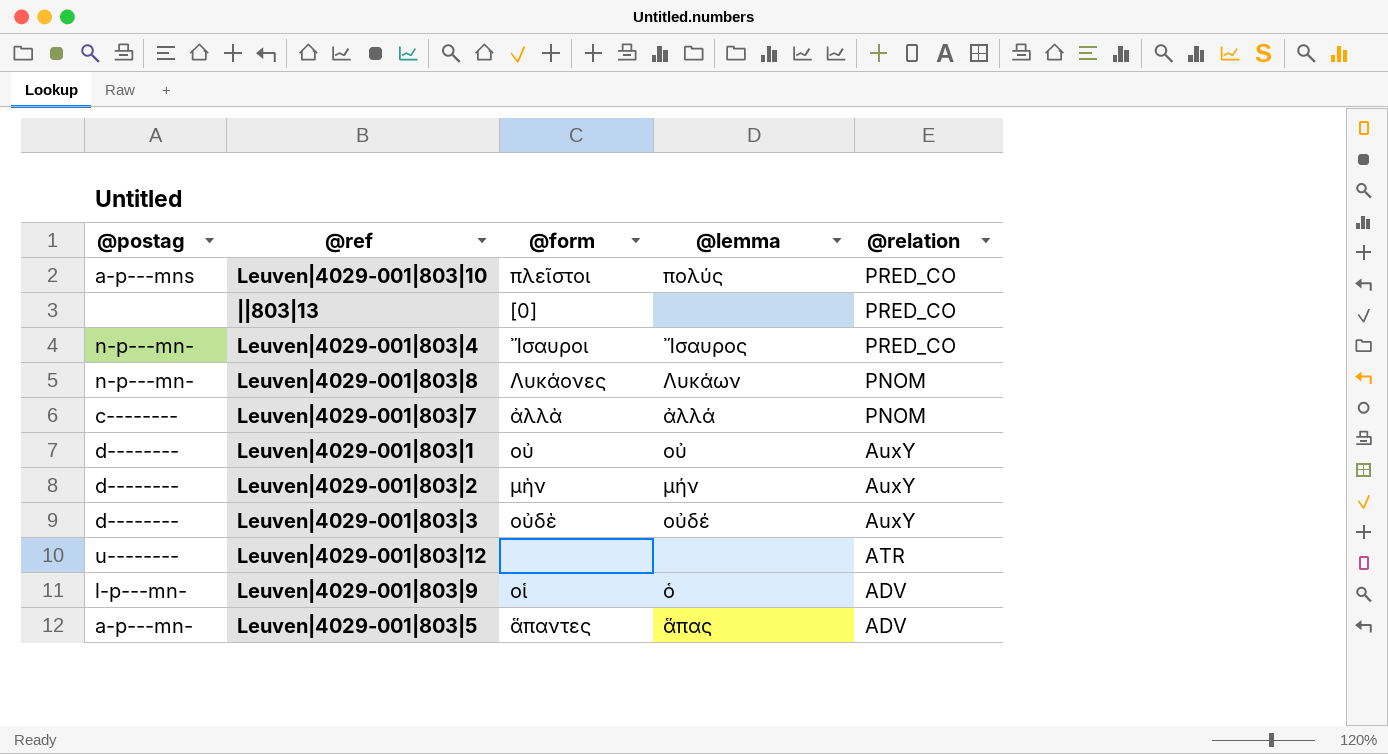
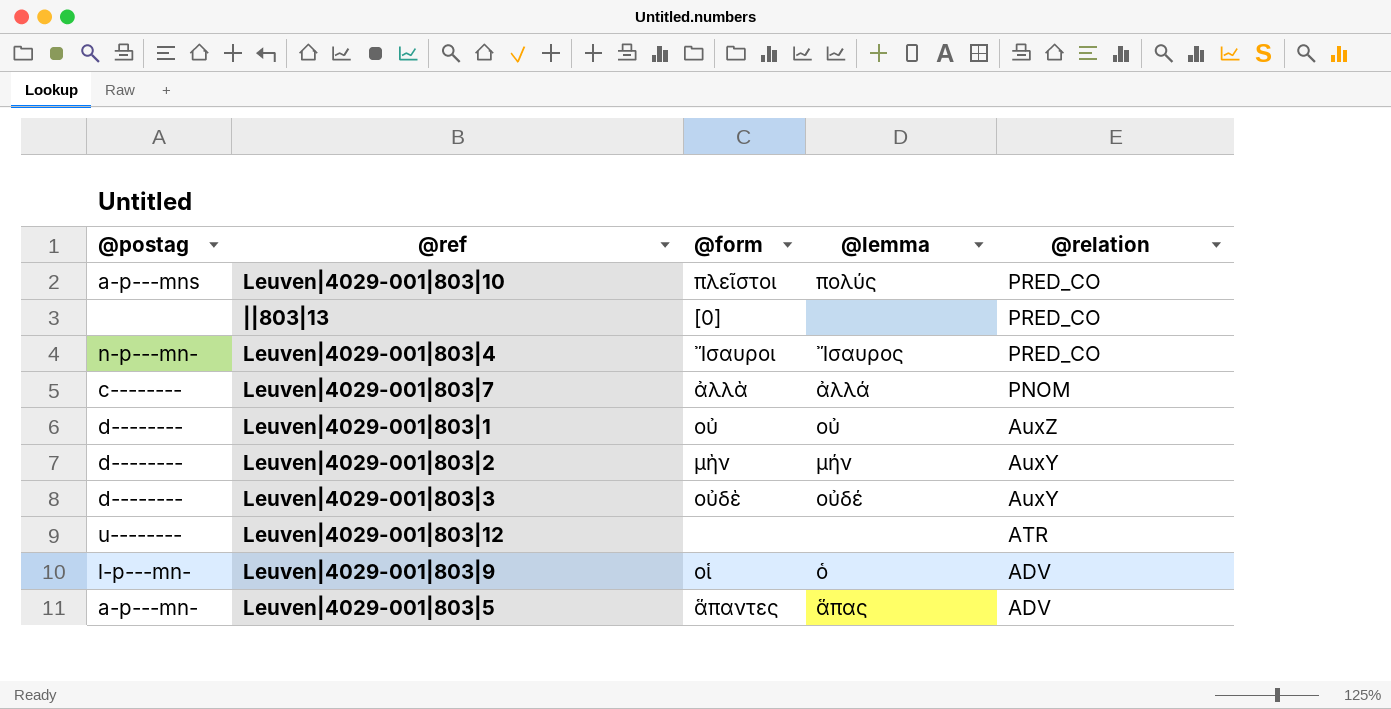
row Leuven|4029-001|803|8: n-p---mn- | Λυκάονες | Λυκάων | PNOM -> none
Leuven|4029-001|803|1 | @relation: AuxY -> AuxZ

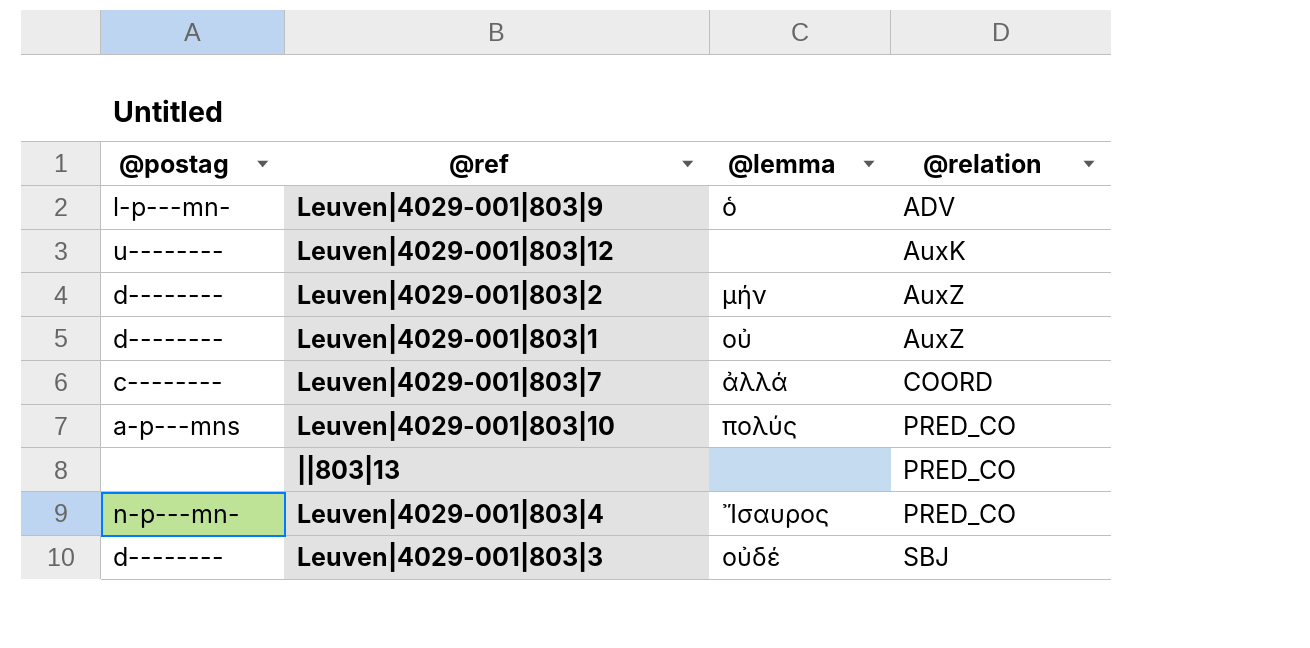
row order: @relation descending -> @relation ascending
column @form | position: 3 -> none
row Leuven|4029-001|803|5: a-p---mn- | ἅπαντες | ἅπας | ADV -> none
Leuven|4029-001|803|12 | @relation: ATR -> AuxK
Leuven|4029-001|803|2 | @relation: AuxY -> AuxZ
Leuven|4029-001|803|7 | @relation: PNOM -> COORD
Leuven|4029-001|803|3 | @relation: AuxY -> SBJ

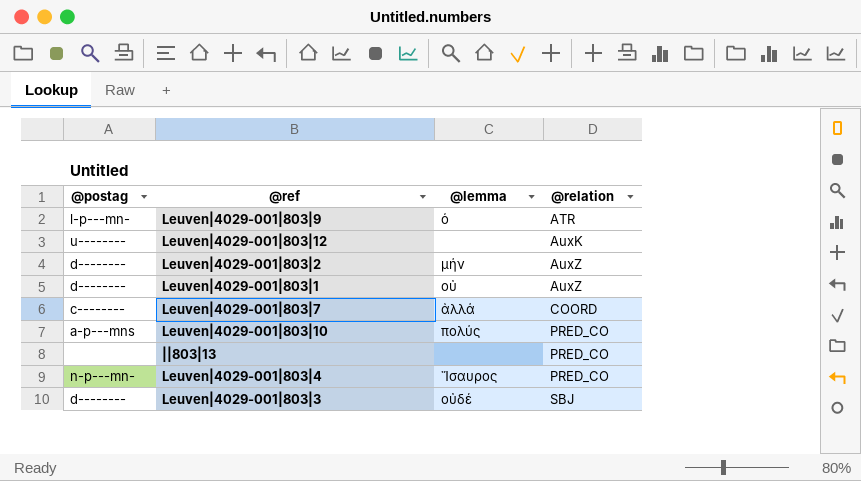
Leuven|4029-001|803|9 | @relation: ADV -> ATR

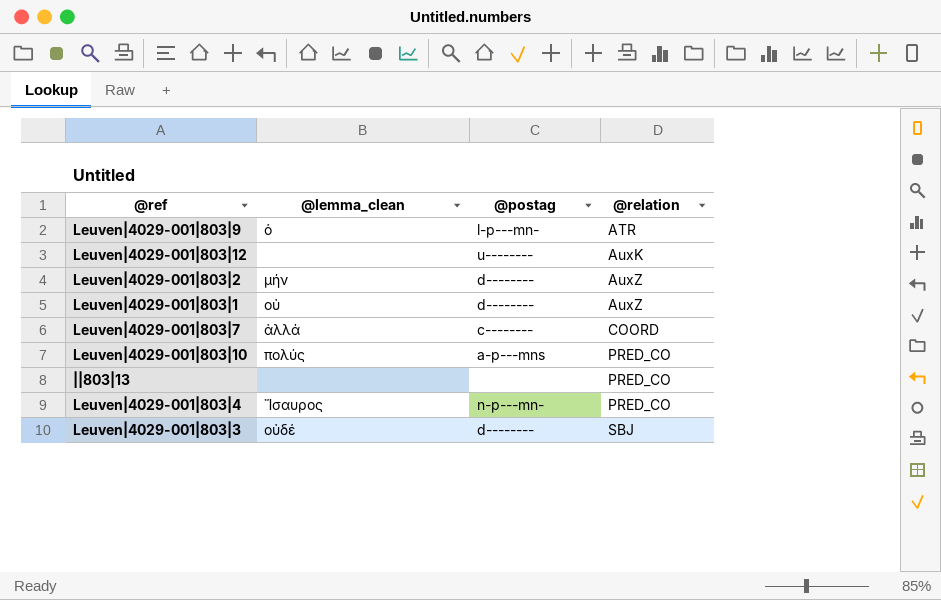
column name: @lemma -> @lemma_clean
column @postag | position: 1 -> 3

